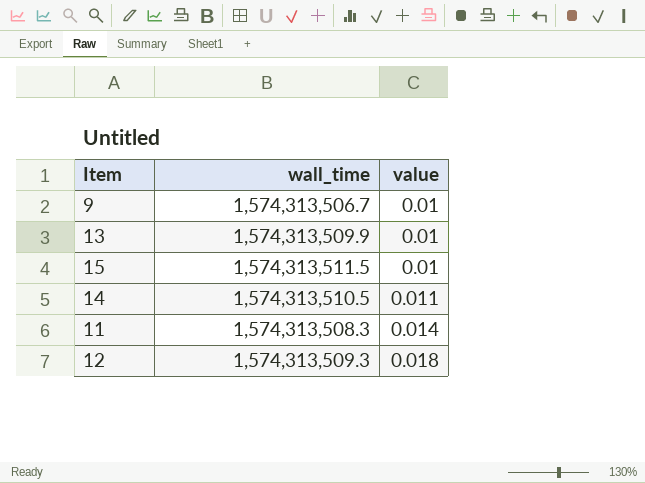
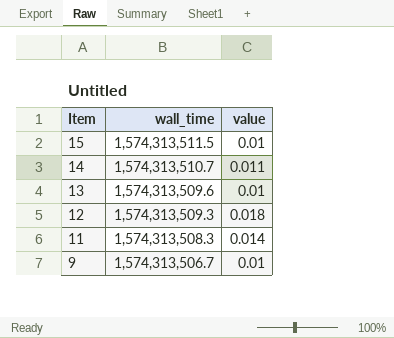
row order: value ascending -> Item descending
14 | wall_time: 1,574,313,510.5 -> 1,574,313,510.7
13 | wall_time: 1,574,313,509.9 -> 1,574,313,509.6

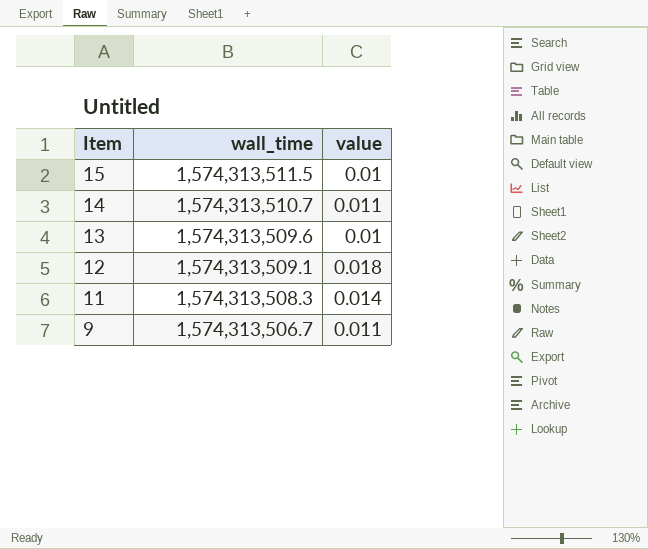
12 | wall_time: 1,574,313,509.3 -> 1,574,313,509.1
9 | value: 0.01 -> 0.011

